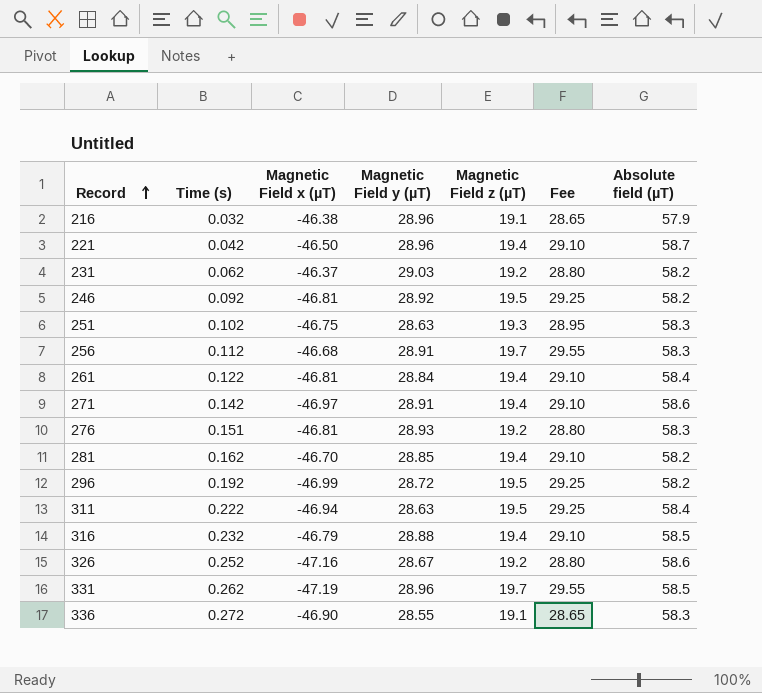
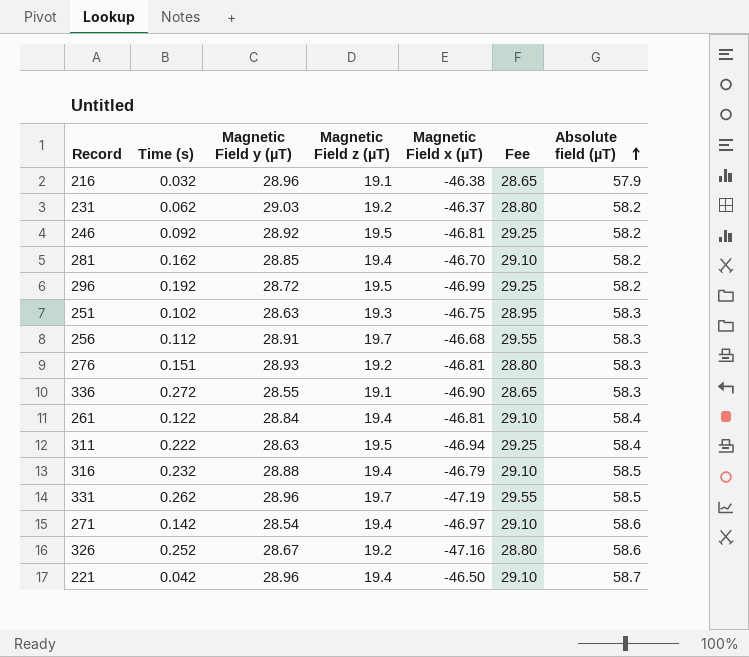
row order: Record ascending -> Absolute field (µT) ascending
column Magnetic Field x (µT) | position: 3 -> 5
271 | Magnetic Field y (µT): 28.91 -> 28.54

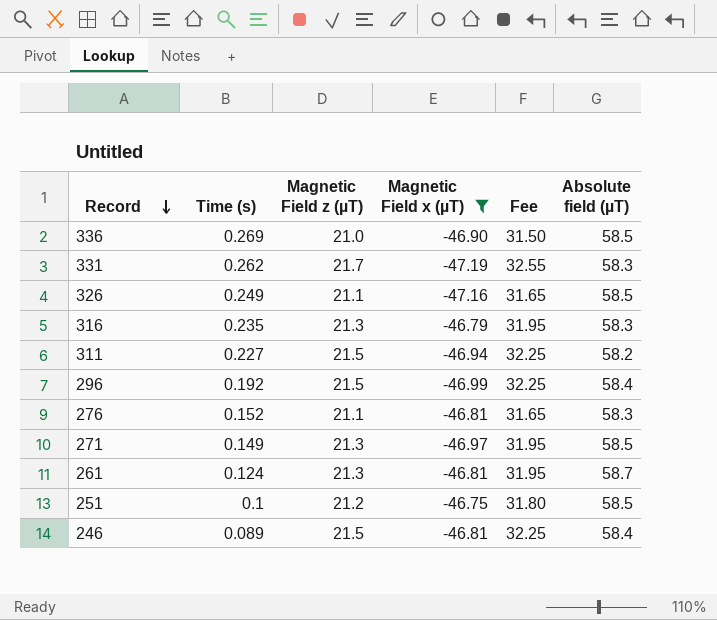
filter: none -> Magnetic Field x (µT) <= -46.75
row order: Absolute field (µT) ascending -> Record descending
column Magnetic Field y (µT) | position: 3 -> none
336 | Time (s): 0.272 -> 0.269
336 | Magnetic Field z (µT): 19.1 -> 21.0
336 | Fee: 28.65 -> 31.50
336 | Absolute field (µT): 58.3 -> 58.5
331 | Magnetic Field z (µT): 19.7 -> 21.7
331 | Fee: 29.55 -> 32.55
331 | Absolute field (µT): 58.5 -> 58.3
326 | Time (s): 0.252 -> 0.249
326 | Magnetic Field z (µT): 19.2 -> 21.1
326 | Fee: 28.80 -> 31.65
326 | Absolute field (µT): 58.6 -> 58.5
316 | Time (s): 0.232 -> 0.235
316 | Magnetic Field z (µT): 19.4 -> 21.3
316 | Fee: 29.10 -> 31.95
316 | Absolute field (µT): 58.5 -> 58.3
311 | Time (s): 0.222 -> 0.227
311 | Magnetic Field z (µT): 19.5 -> 21.5
311 | Fee: 29.25 -> 32.25
311 | Absolute field (µT): 58.4 -> 58.2
296 | Magnetic Field z (µT): 19.5 -> 21.5
296 | Fee: 29.25 -> 32.25
296 | Absolute field (µT): 58.2 -> 58.4
276 | Time (s): 0.151 -> 0.152
276 | Magnetic Field z (µT): 19.2 -> 21.1
276 | Fee: 28.80 -> 31.65
271 | Time (s): 0.142 -> 0.149
271 | Magnetic Field z (µT): 19.4 -> 21.3
271 | Fee: 29.10 -> 31.95
271 | Absolute field (µT): 58.6 -> 58.5
261 | Time (s): 0.122 -> 0.124
261 | Magnetic Field z (µT): 19.4 -> 21.3
261 | Fee: 29.10 -> 31.95
261 | Absolute field (µT): 58.4 -> 58.7
251 | Time (s): 0.102 -> 0.1
251 | Magnetic Field z (µT): 19.3 -> 21.2
251 | Fee: 28.95 -> 31.80
251 | Absolute field (µT): 58.3 -> 58.5
246 | Time (s): 0.092 -> 0.089
246 | Magnetic Field z (µT): 19.5 -> 21.5
246 | Fee: 29.25 -> 32.25
246 | Absolute field (µT): 58.2 -> 58.4

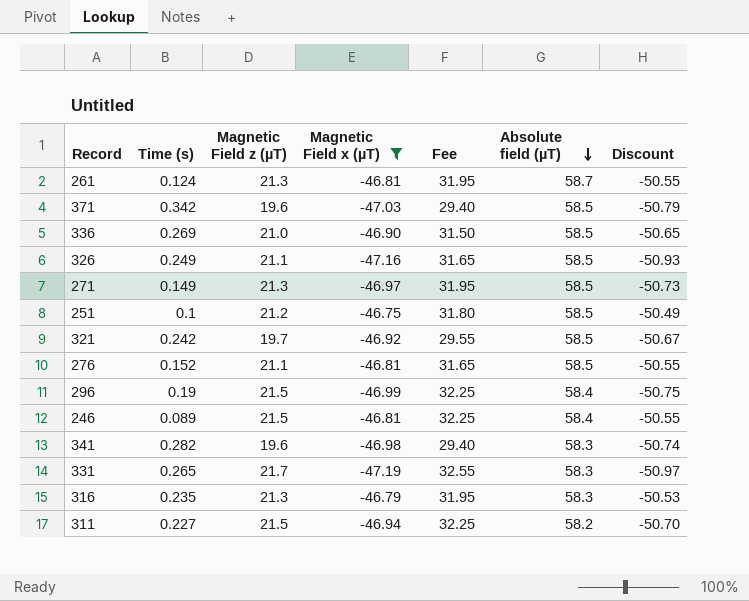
row order: Record descending -> Absolute field (µT) descending
column Discount | formula: none -> [Magnetic Field x (µT)] * 1.08
row 371: none -> 0.342 | 19.6 | -47.03 | 29.40 | 58.5 | -50.79
row 321: none -> 0.242 | 19.7 | -46.92 | 29.55 | 58.5 | -50.67
276 | Absolute field (µT): 58.3 -> 58.5
296 | Time (s): 0.192 -> 0.19
row 341: none -> 0.282 | 19.6 | -46.98 | 29.40 | 58.3 | -50.74
331 | Time (s): 0.262 -> 0.265

